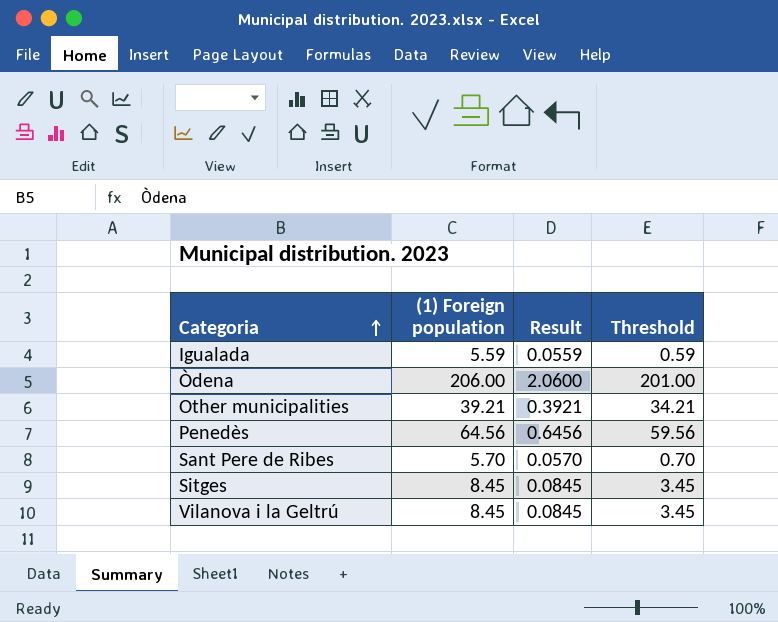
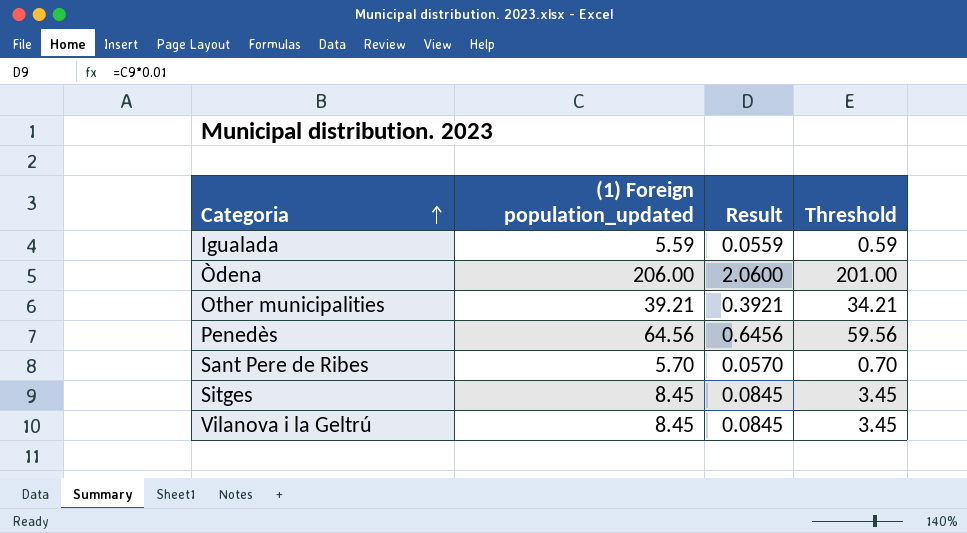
column name: (1) Foreign population -> (1) Foreign population_updated

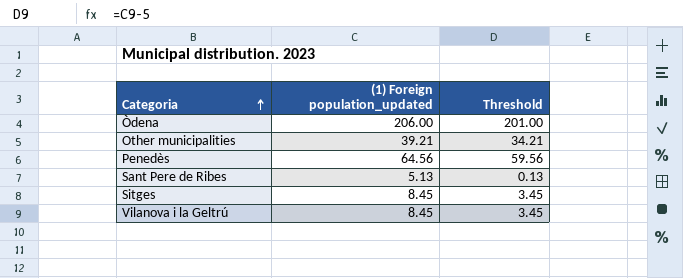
column Result | formula: [(1) Foreign population_updated] * 0.01 -> none
row Igualada: 5.59 | 0.0559 | 0.59 -> none
Sant Pere de Ribes | (1) Foreign population_updated: 5.70 -> 5.13
Sant Pere de Ribes | Threshold: 0.70 -> 0.13

